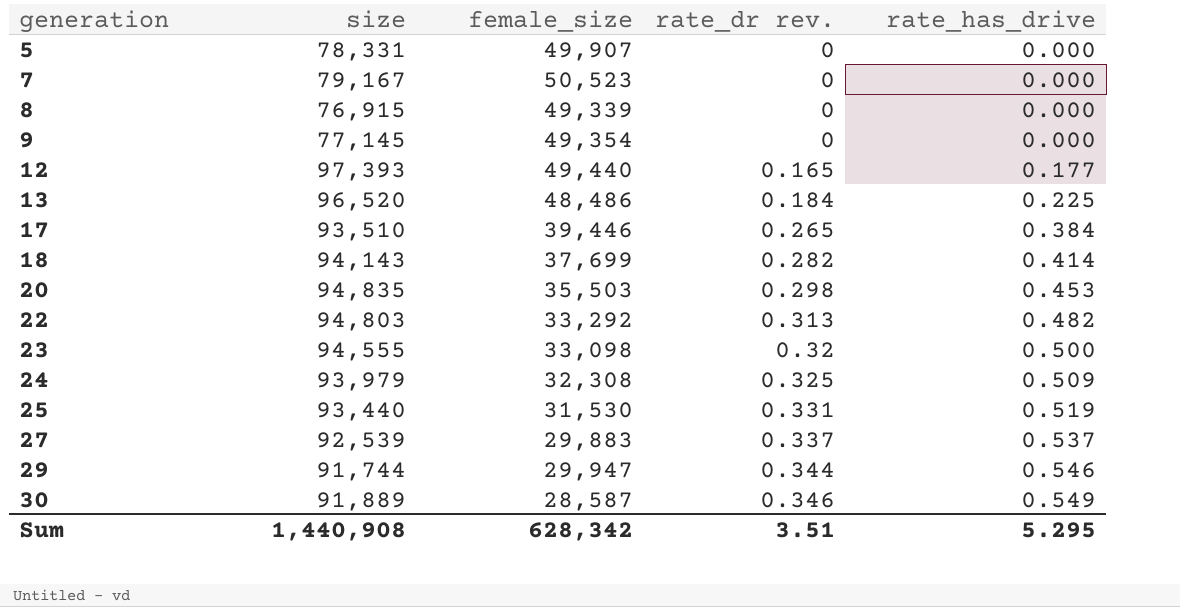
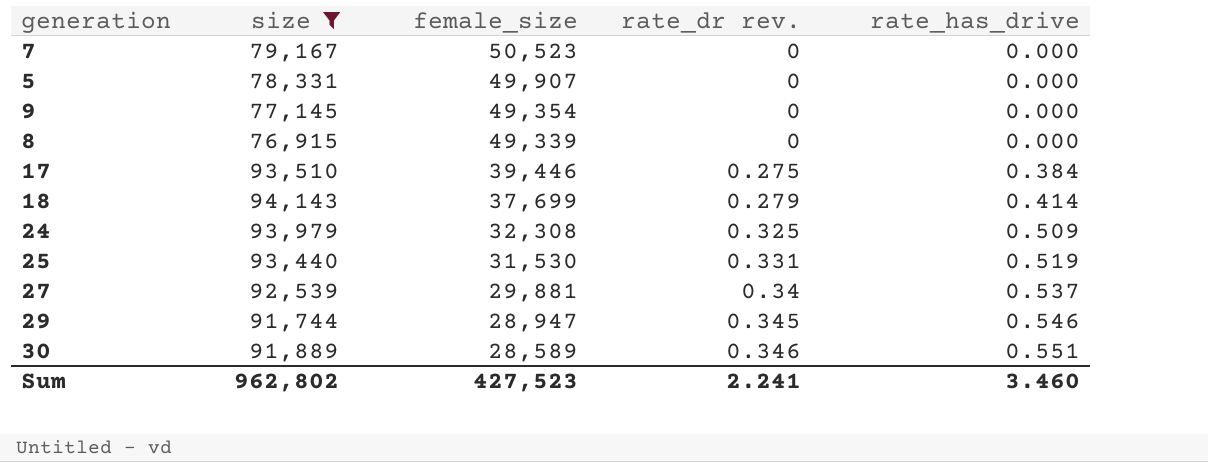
filter: none -> size <= 94,143
row order: generation ascending -> female_size descending
17 | rate_dr rev.: 0.265 -> 0.275
18 | rate_dr rev.: 0.282 -> 0.279
27 | female_size: 29,883 -> 29,881
27 | rate_dr rev.: 0.337 -> 0.34
29 | female_size: 29,947 -> 28,947
29 | rate_dr rev.: 0.344 -> 0.345
30 | female_size: 28,587 -> 28,589
30 | rate_has_drive: 0.549 -> 0.551
Sum | size: 1,440,908 -> 962,802
Sum | female_size: 628,342 -> 427,523
Sum | rate_dr rev.: 3.51 -> 2.241
Sum | rate_has_drive: 5.295 -> 3.460

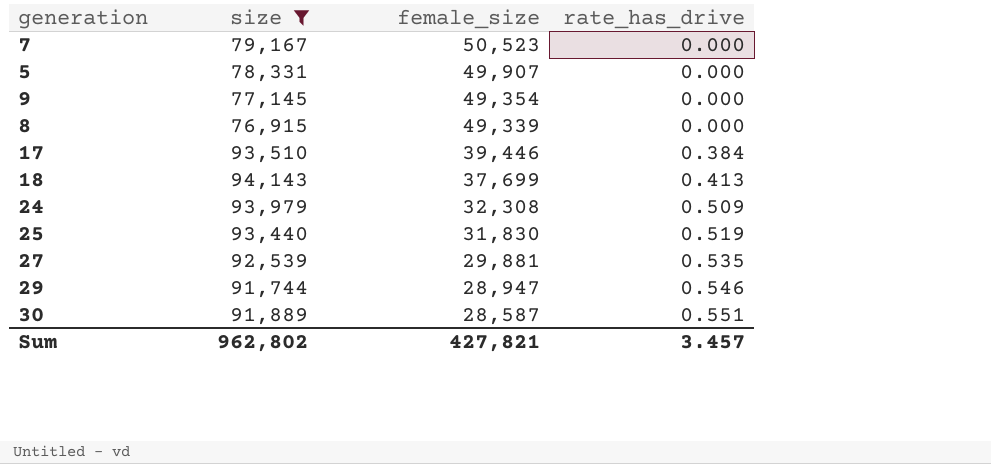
column rate_dr rev. | position: 4 -> none
18 | rate_has_drive: 0.414 -> 0.413
25 | female_size: 31,530 -> 31,830
27 | rate_has_drive: 0.537 -> 0.535
30 | female_size: 28,589 -> 28,587
Sum | female_size: 427,523 -> 427,821
Sum | rate_has_drive: 3.460 -> 3.457

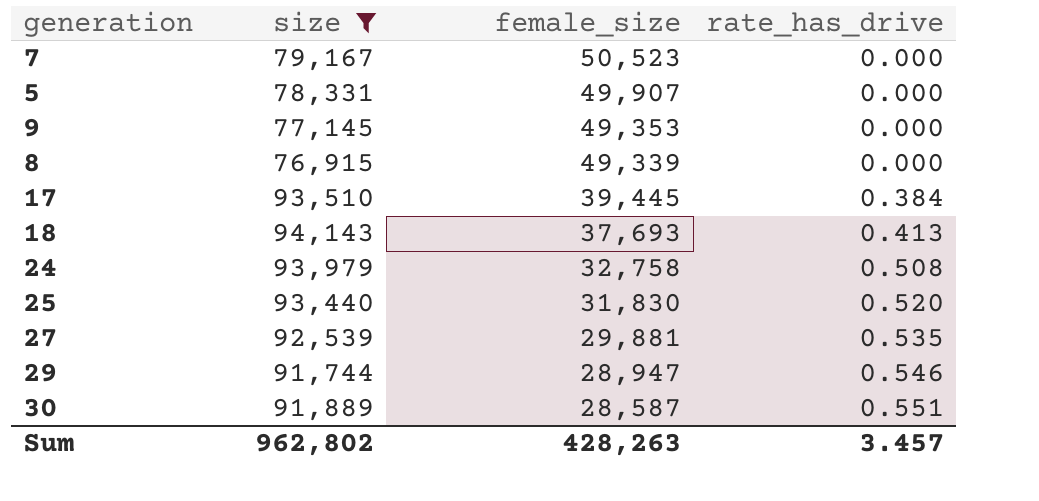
9 | female_size: 49,354 -> 49,353
17 | female_size: 39,446 -> 39,445
18 | female_size: 37,699 -> 37,693
24 | female_size: 32,308 -> 32,758
24 | rate_has_drive: 0.509 -> 0.508
25 | rate_has_drive: 0.519 -> 0.520
Sum | female_size: 427,821 -> 428,263

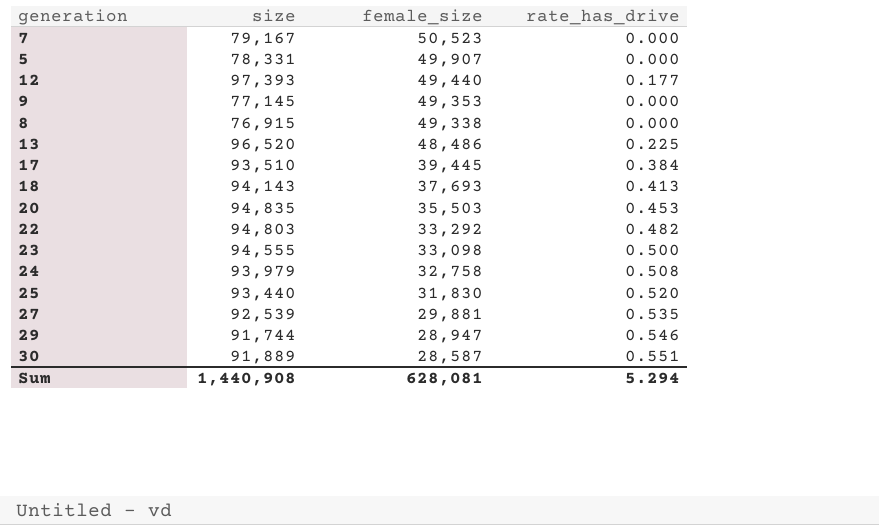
filter: size <= 94,143 -> none
8 | female_size: 49,339 -> 49,338
Sum | size: 962,802 -> 1,440,908
Sum | female_size: 428,263 -> 628,081
Sum | rate_has_drive: 3.457 -> 5.294

